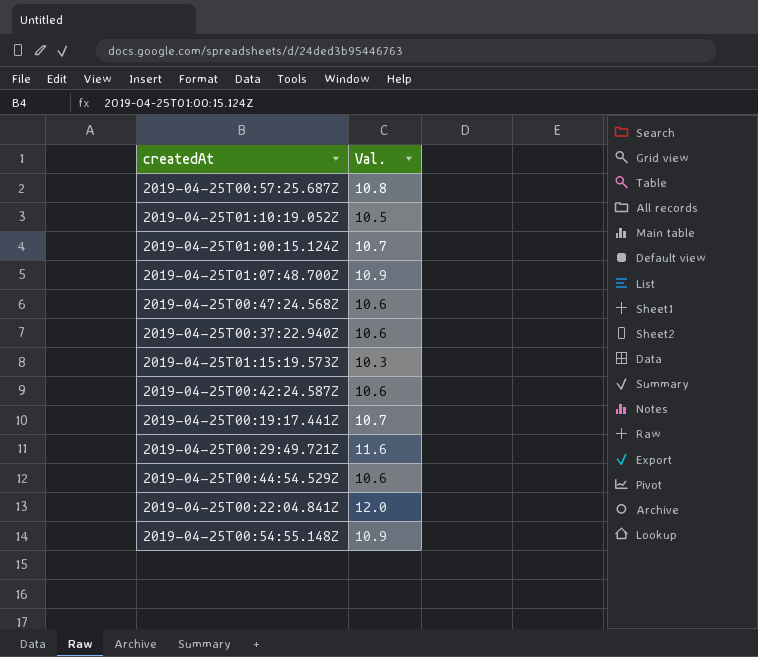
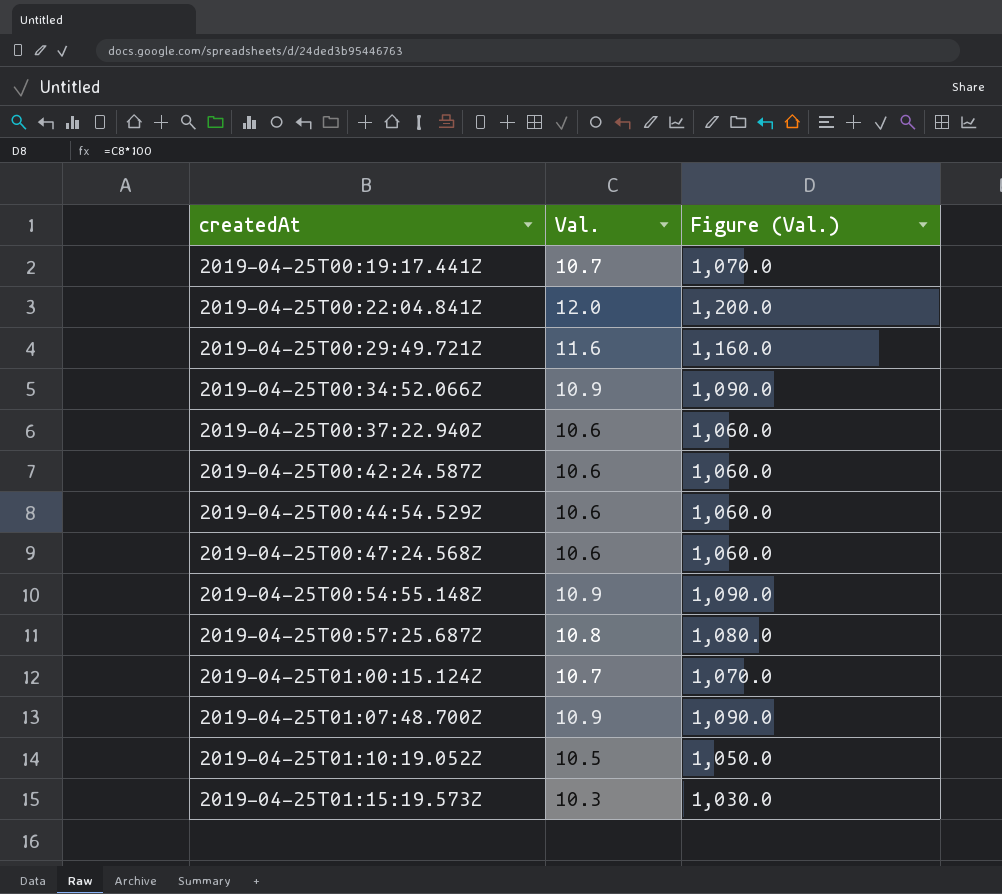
row order: none -> createdAt ascending
column Figure (Val.) | formula: none -> [Val.] * 100
row 2019-04-25T00:34:52.066Z: none -> 10.9 | 1,090.0

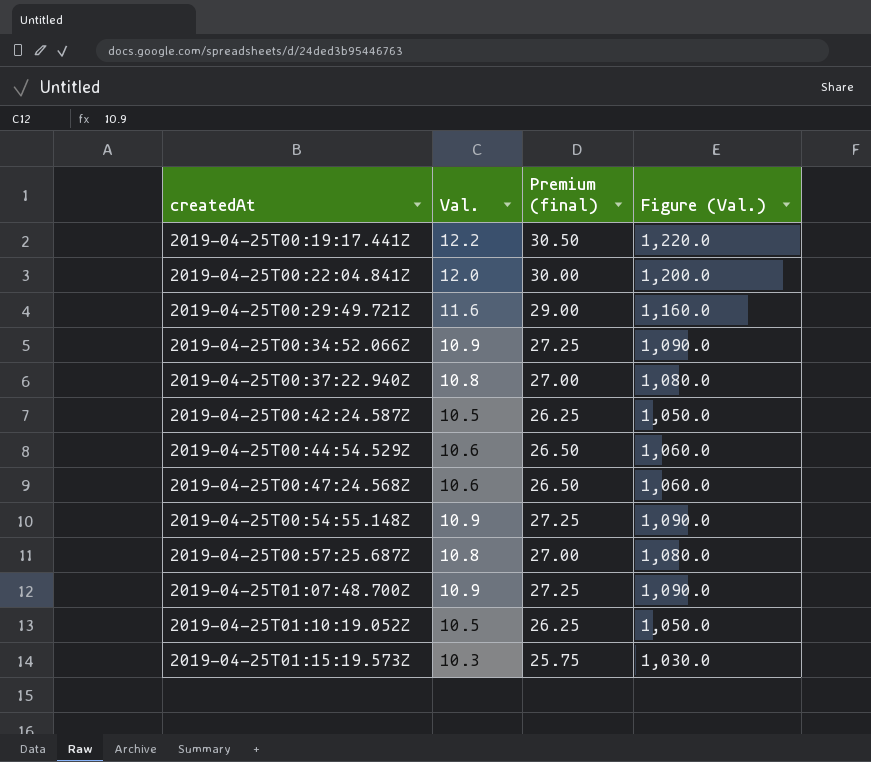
column Premium (final) | formula: none -> [Val.] * 2.5
row 2019-04-25T01:00:15.124Z: 10.7 | 1,070.0 -> none
2019-04-25T00:19:17.441Z | Val.: 10.7 -> 12.2
2019-04-25T00:19:17.441Z | Figure (Val.): 1,070.0 -> 1,220.0
2019-04-25T00:37:22.940Z | Val.: 10.6 -> 10.8
2019-04-25T00:37:22.940Z | Figure (Val.): 1,060.0 -> 1,080.0
2019-04-25T00:42:24.587Z | Val.: 10.6 -> 10.5
2019-04-25T00:42:24.587Z | Figure (Val.): 1,060.0 -> 1,050.0

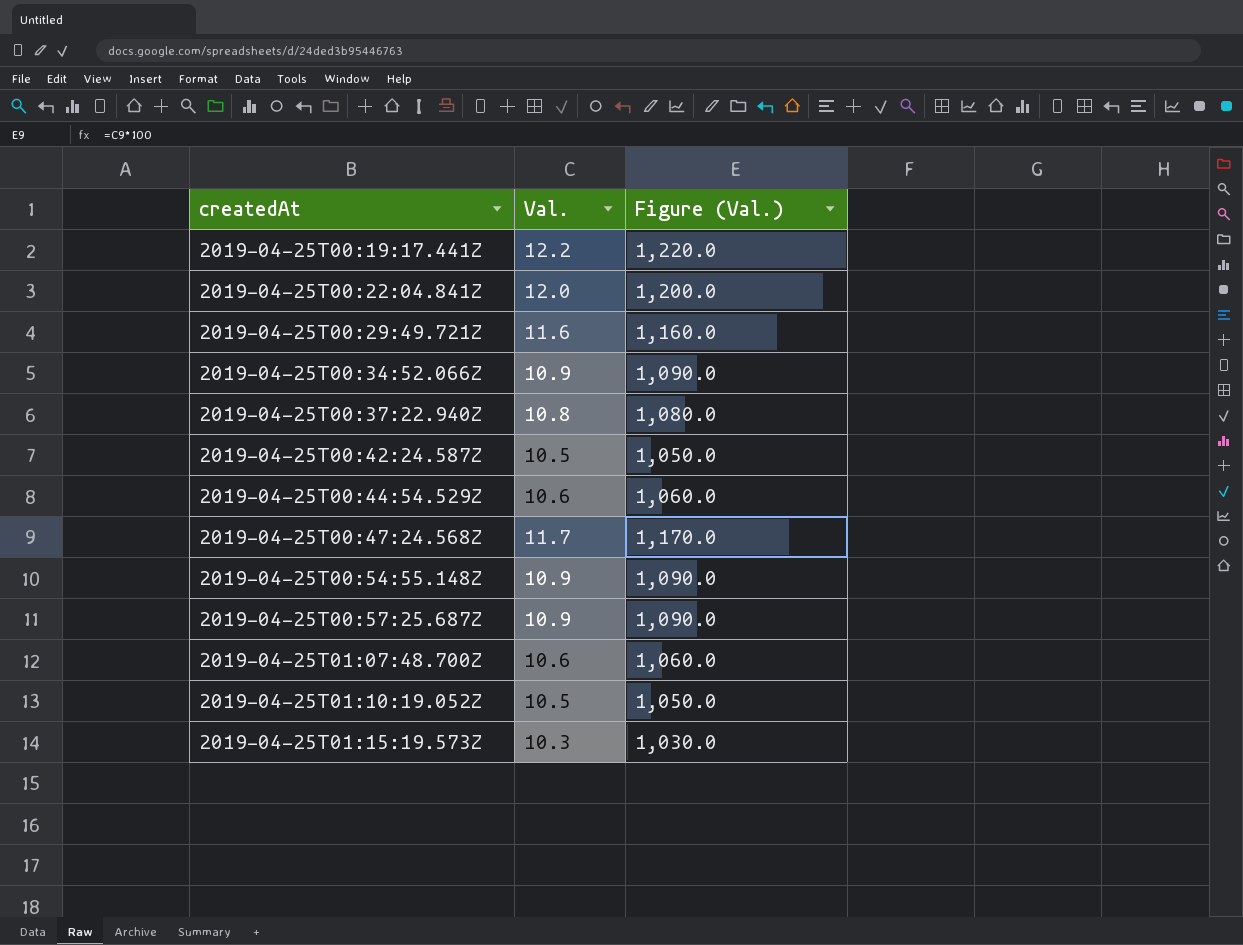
column Premium (final) | formula: [Val.] * 2.5 -> none
2019-04-25T00:47:24.568Z | Val.: 10.6 -> 11.7
2019-04-25T00:47:24.568Z | Figure (Val.): 1,060.0 -> 1,170.0
2019-04-25T00:57:25.687Z | Val.: 10.8 -> 10.9
2019-04-25T00:57:25.687Z | Figure (Val.): 1,080.0 -> 1,090.0
2019-04-25T01:07:48.700Z | Val.: 10.9 -> 10.6
2019-04-25T01:07:48.700Z | Figure (Val.): 1,090.0 -> 1,060.0

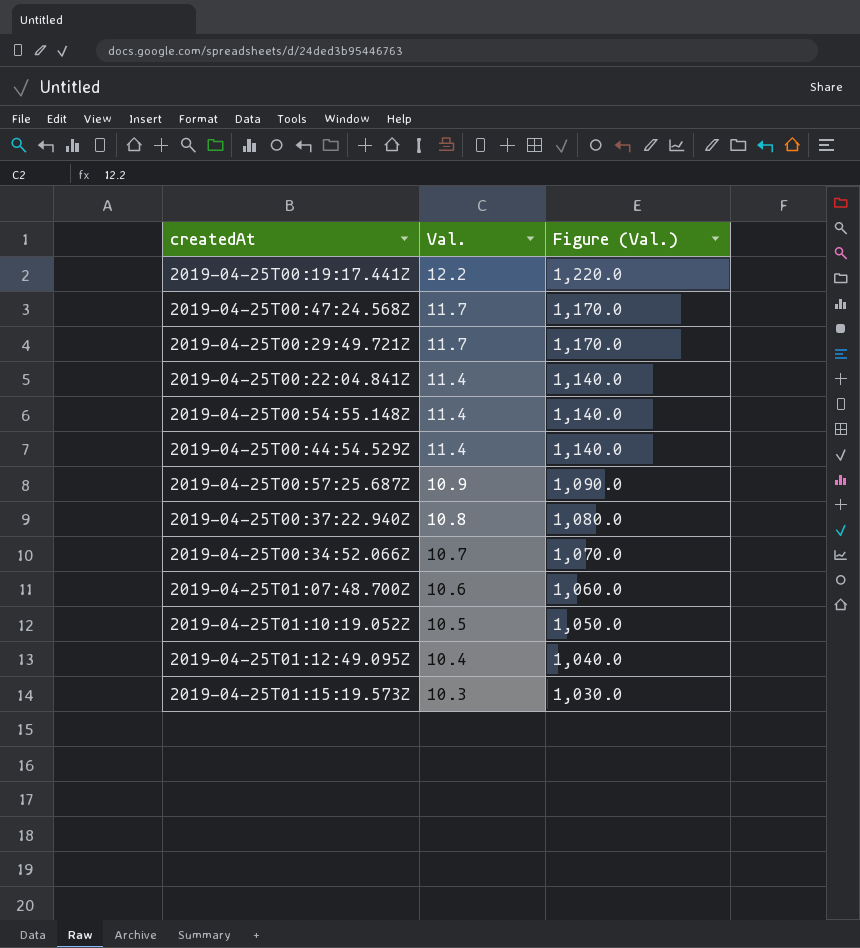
row order: createdAt ascending -> Val. descending
row 2019-04-25T00:42:24.587Z: 10.5 | 1,050.0 -> none
2019-04-25T00:29:49.721Z | Val.: 11.6 -> 11.7
2019-04-25T00:29:49.721Z | Figure (Val.): 1,160.0 -> 1,170.0
2019-04-25T00:22:04.841Z | Val.: 12.0 -> 11.4
2019-04-25T00:22:04.841Z | Figure (Val.): 1,200.0 -> 1,140.0
2019-04-25T00:54:55.148Z | Val.: 10.9 -> 11.4
2019-04-25T00:54:55.148Z | Figure (Val.): 1,090.0 -> 1,140.0
2019-04-25T00:44:54.529Z | Val.: 10.6 -> 11.4
2019-04-25T00:44:54.529Z | Figure (Val.): 1,060.0 -> 1,140.0
2019-04-25T00:34:52.066Z | Val.: 10.9 -> 10.7
2019-04-25T00:34:52.066Z | Figure (Val.): 1,090.0 -> 1,070.0
row 2019-04-25T01:12:49.095Z: none -> 10.4 | 1,040.0

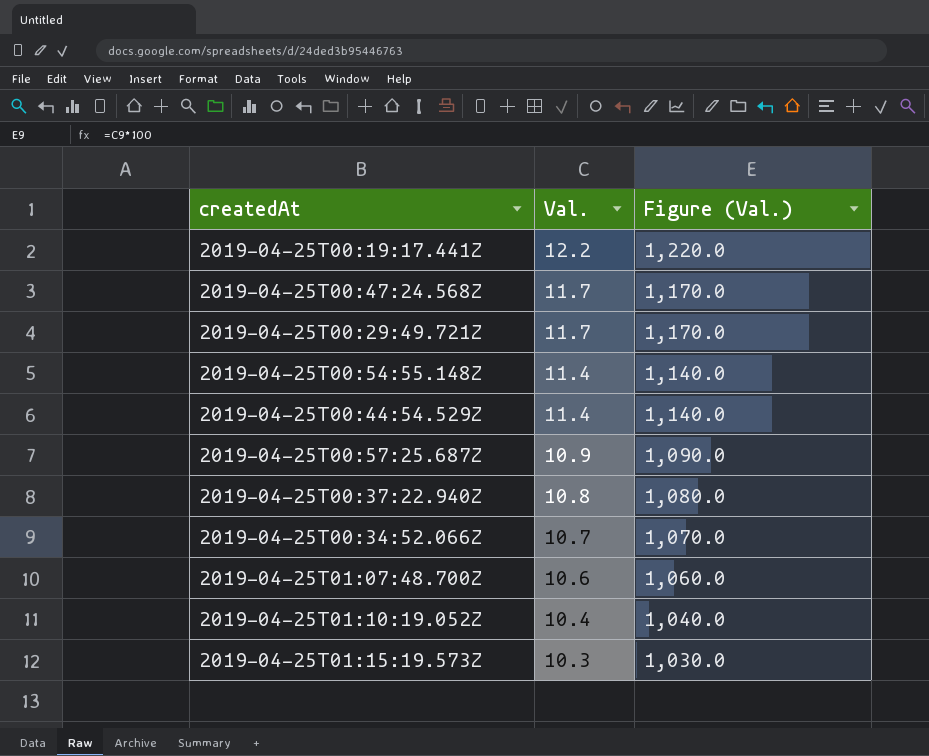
row 2019-04-25T00:22:04.841Z: 11.4 | 1,140.0 -> none
row 2019-04-25T01:12:49.095Z: 10.4 | 1,040.0 -> none
2019-04-25T01:10:19.052Z | Val.: 10.5 -> 10.4
2019-04-25T01:10:19.052Z | Figure (Val.): 1,050.0 -> 1,040.0

